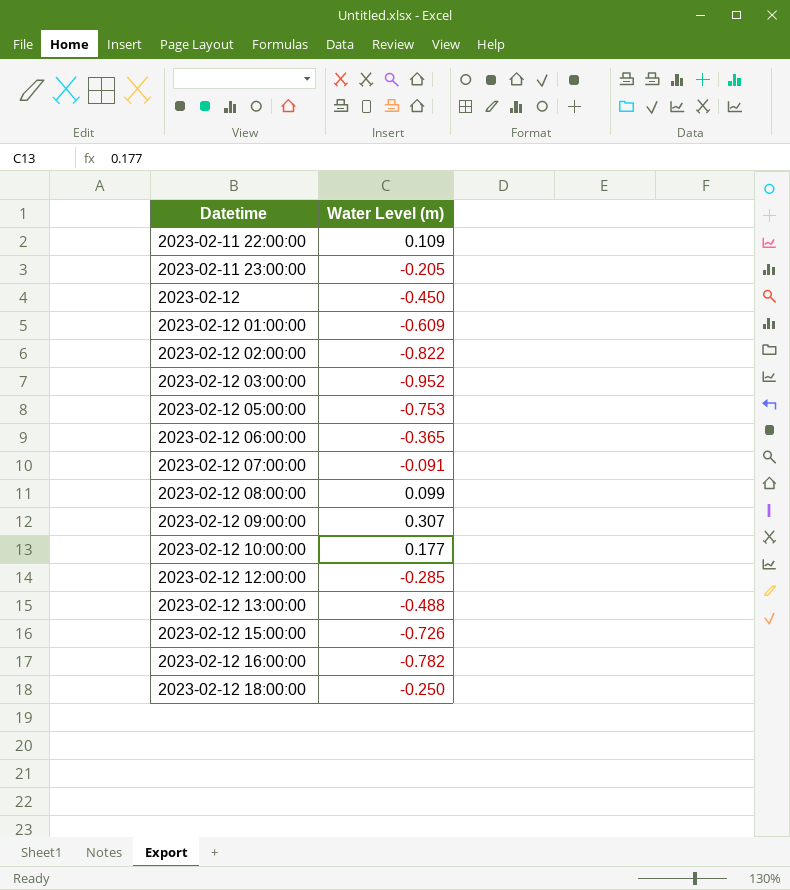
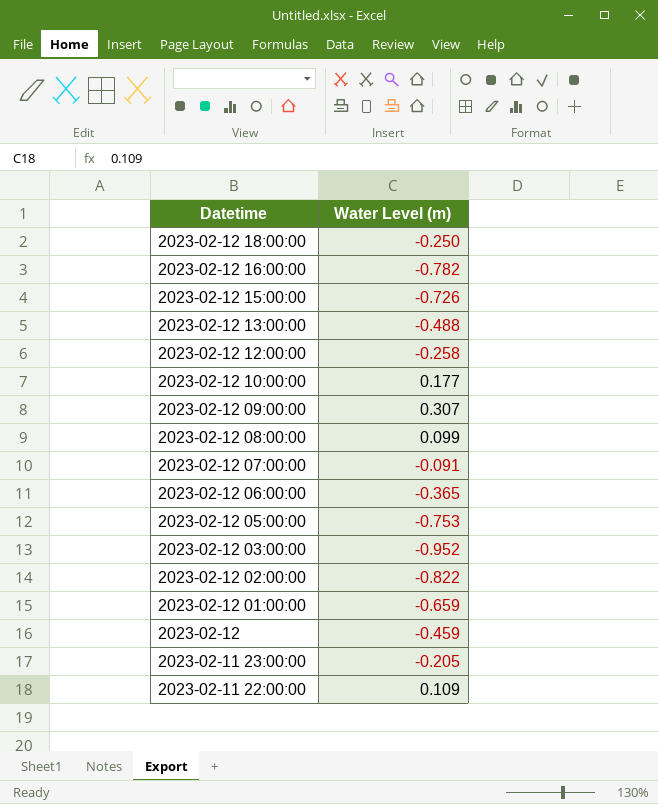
row order: Datetime ascending -> Datetime descending
2023-02-12 12:00:00 | Water Level (m): -0.285 -> -0.258
2023-02-12 01:00:00 | Water Level (m): -0.609 -> -0.659
2023-02-12 | Water Level (m): -0.450 -> -0.459

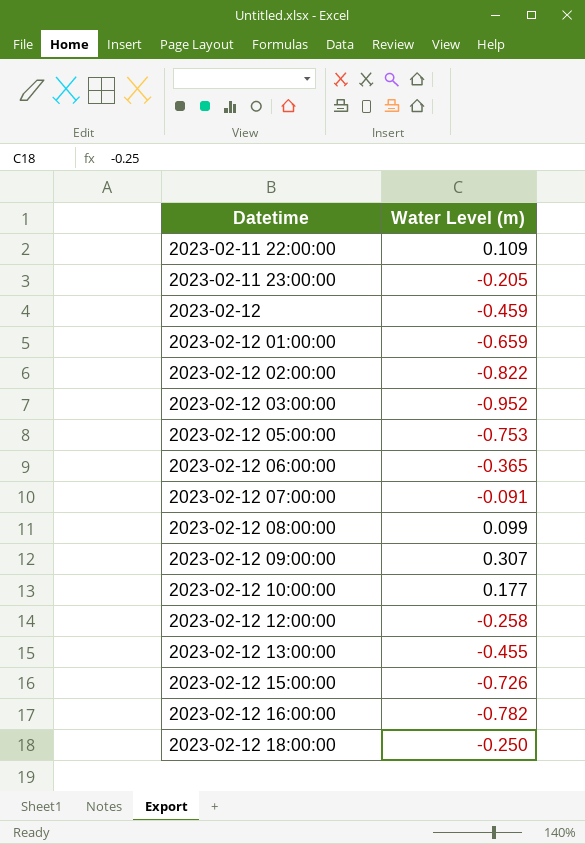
row order: Datetime descending -> Datetime ascending
2023-02-12 13:00:00 | Water Level (m): -0.488 -> -0.455

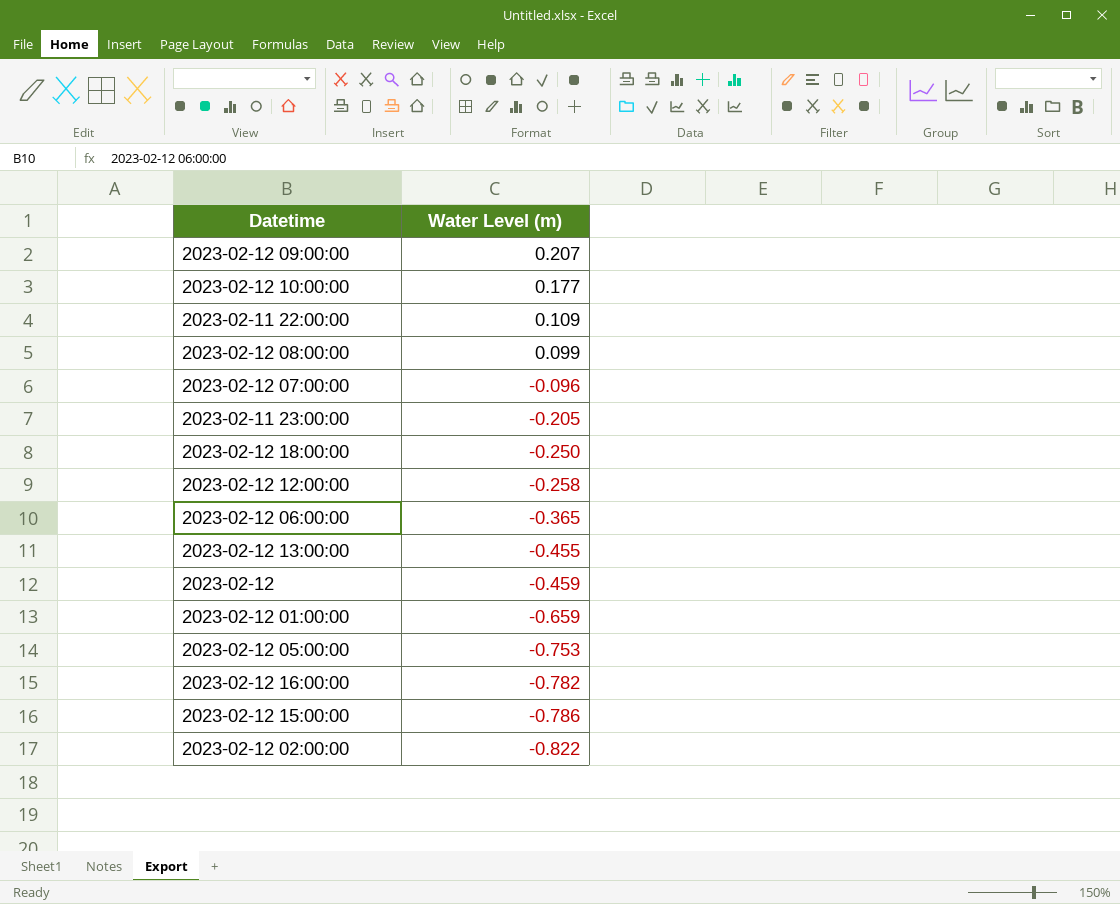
row order: Datetime ascending -> Water Level (m) descending
row 2023-02-12 03:00:00: -0.952 -> none
2023-02-12 09:00:00 | Water Level (m): 0.307 -> 0.207
2023-02-12 07:00:00 | Water Level (m): -0.091 -> -0.096
2023-02-12 15:00:00 | Water Level (m): -0.726 -> -0.786

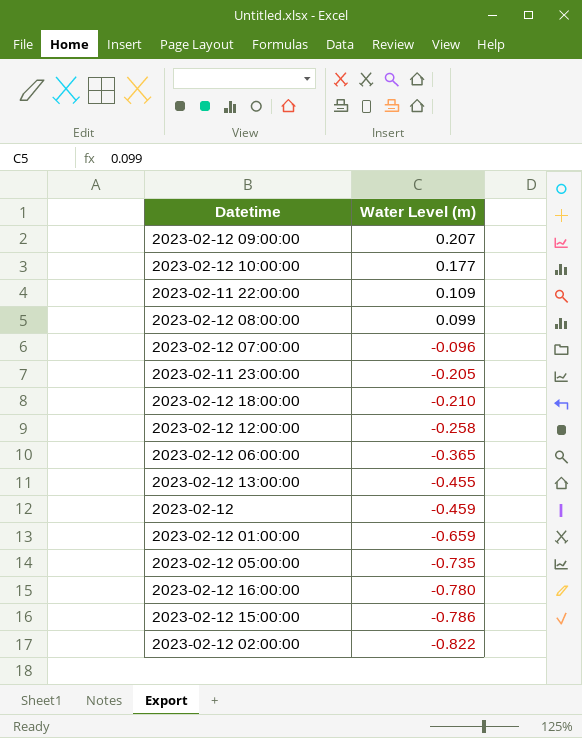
2023-02-12 18:00:00 | Water Level (m): -0.250 -> -0.210
2023-02-12 05:00:00 | Water Level (m): -0.753 -> -0.735
2023-02-12 16:00:00 | Water Level (m): -0.782 -> -0.780

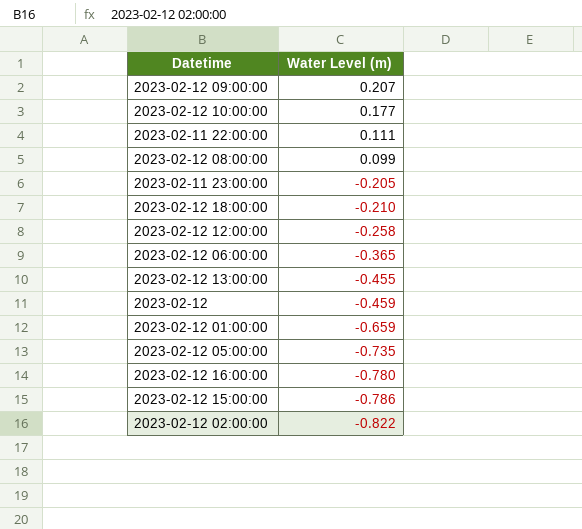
row 2023-02-12 07:00:00: -0.096 -> none
2023-02-11 22:00:00 | Water Level (m): 0.109 -> 0.111

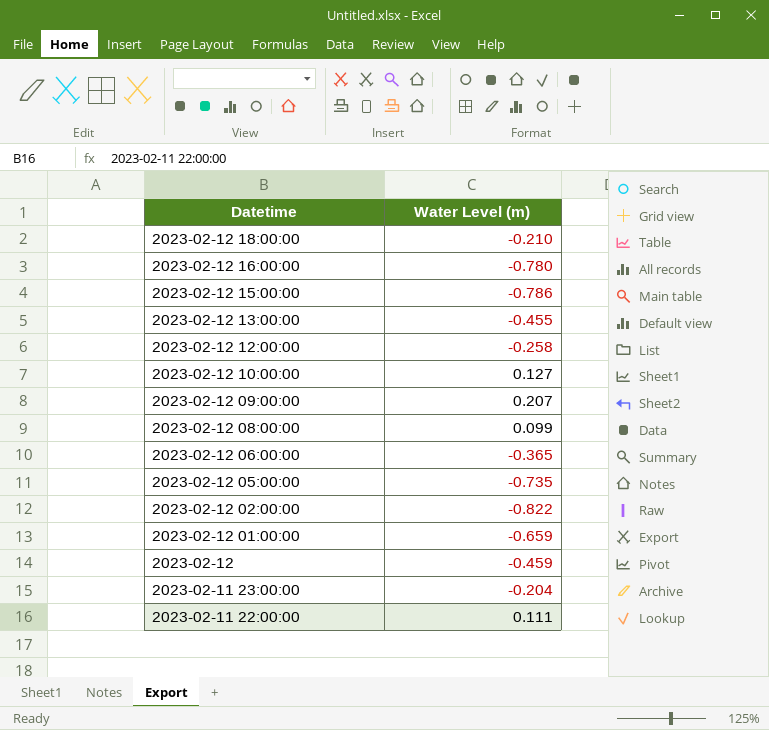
row order: Water Level (m) descending -> Datetime descending
2023-02-12 10:00:00 | Water Level (m): 0.177 -> 0.127
2023-02-11 23:00:00 | Water Level (m): -0.205 -> -0.204

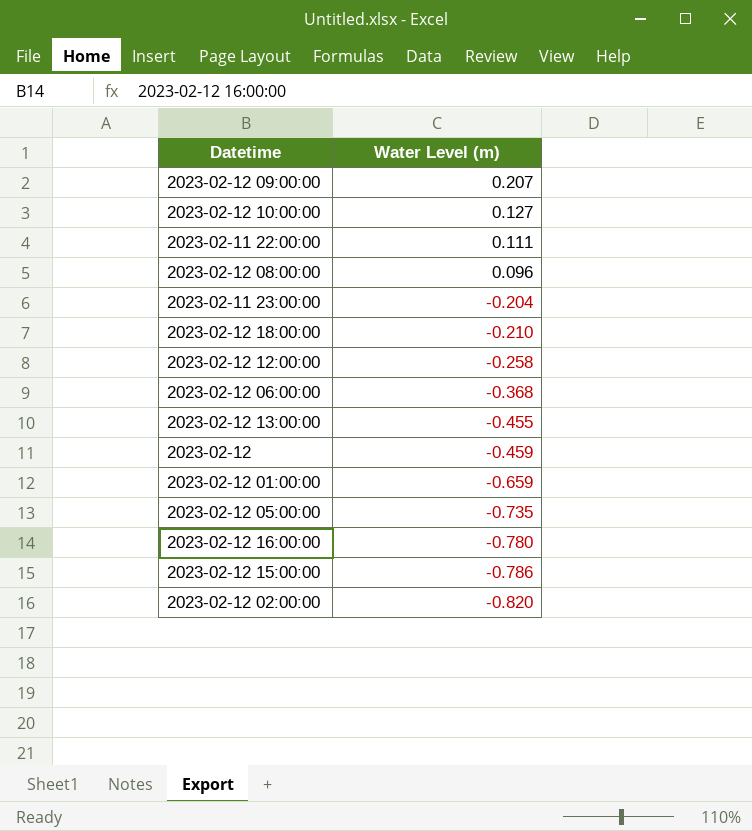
row order: Datetime descending -> Water Level (m) descending
2023-02-12 08:00:00 | Water Level (m): 0.099 -> 0.096
2023-02-12 06:00:00 | Water Level (m): -0.365 -> -0.368
2023-02-12 02:00:00 | Water Level (m): -0.822 -> -0.820

